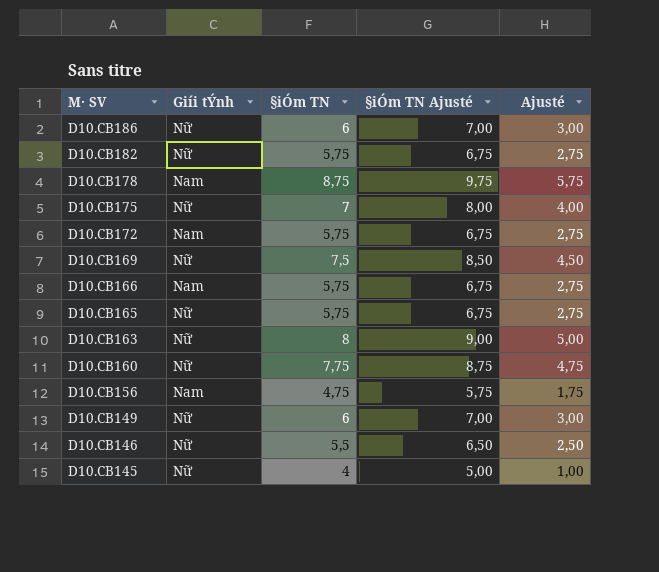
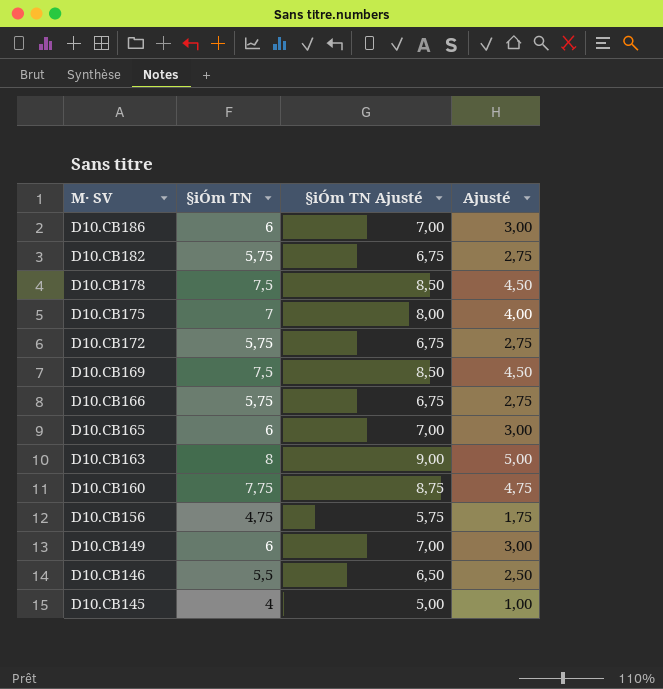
column Giíi tÝnh | position: 2 -> none
D10.CB178 | §iÓm TN: 8,75 -> 7,5
D10.CB178 | §iÓm TN Ajusté: 9,75 -> 8,50
D10.CB178 | Ajusté: 5,75 -> 4,50
D10.CB165 | §iÓm TN: 5,75 -> 6
D10.CB165 | §iÓm TN Ajusté: 6,75 -> 7,00
D10.CB165 | Ajusté: 2,75 -> 3,00

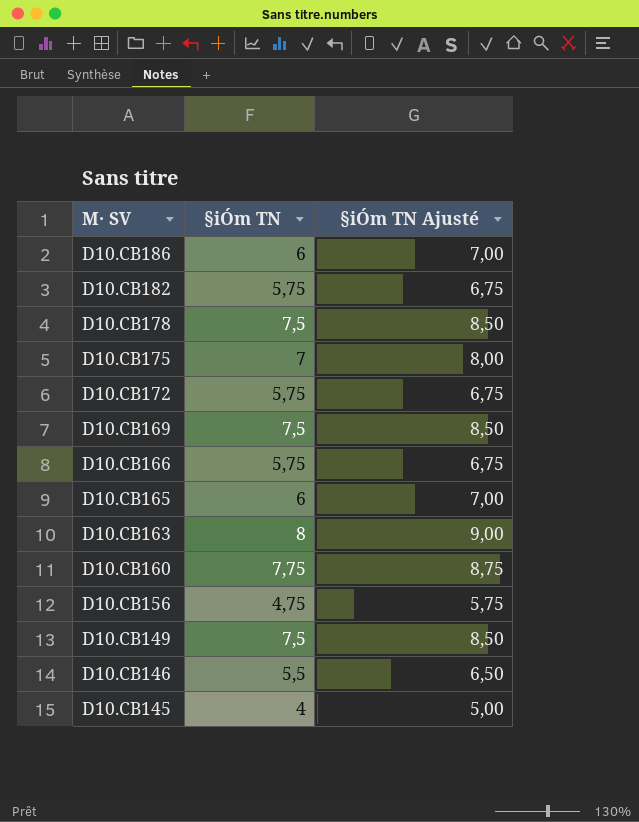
column Ajusté | formula: [§iÓm TN] - 3 -> none
D10.CB149 | §iÓm TN: 6 -> 7,5
D10.CB149 | §iÓm TN Ajusté: 7,00 -> 8,50

